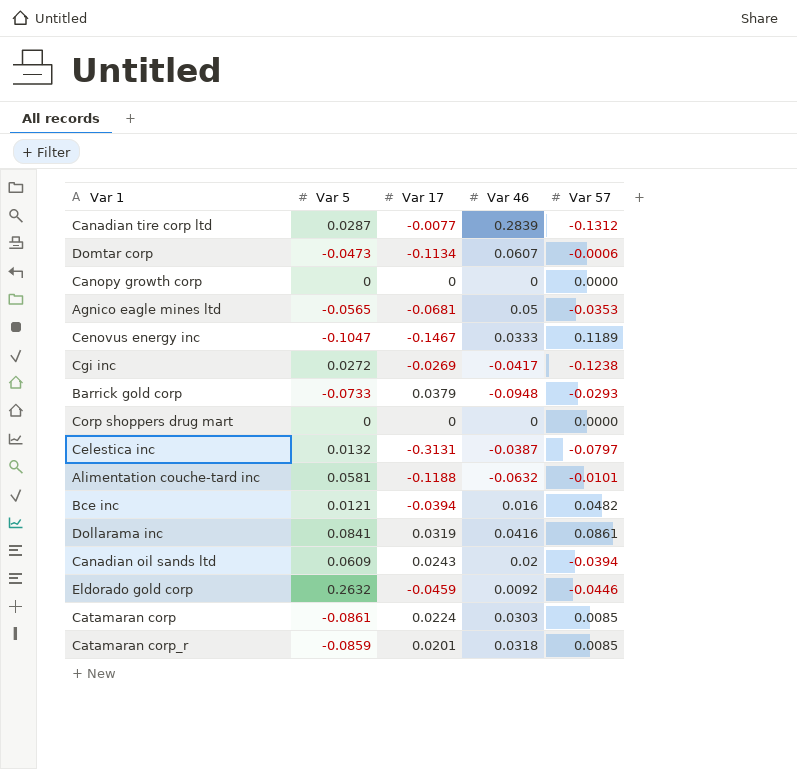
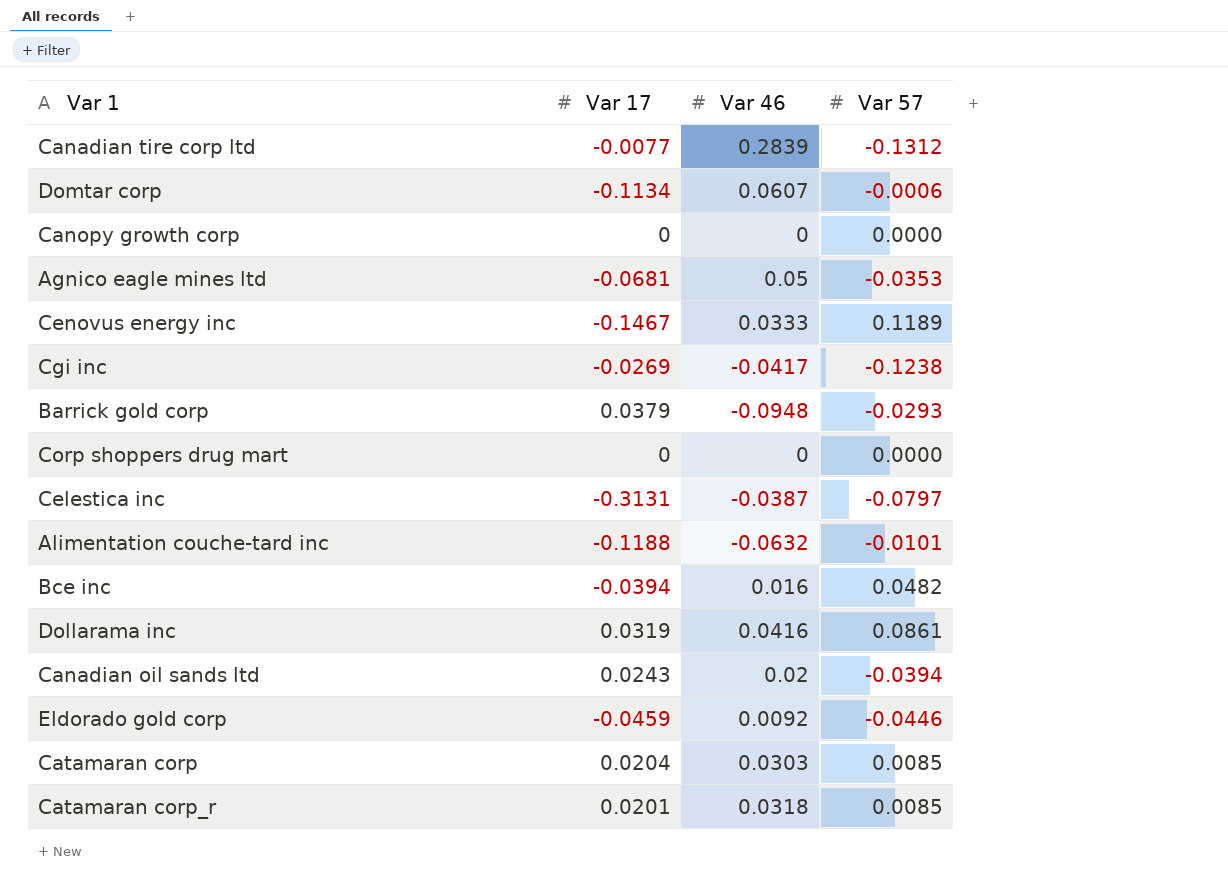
column Var 5 | position: 2 -> none
Catamaran corp | Var 17: 0.0224 -> 0.0204

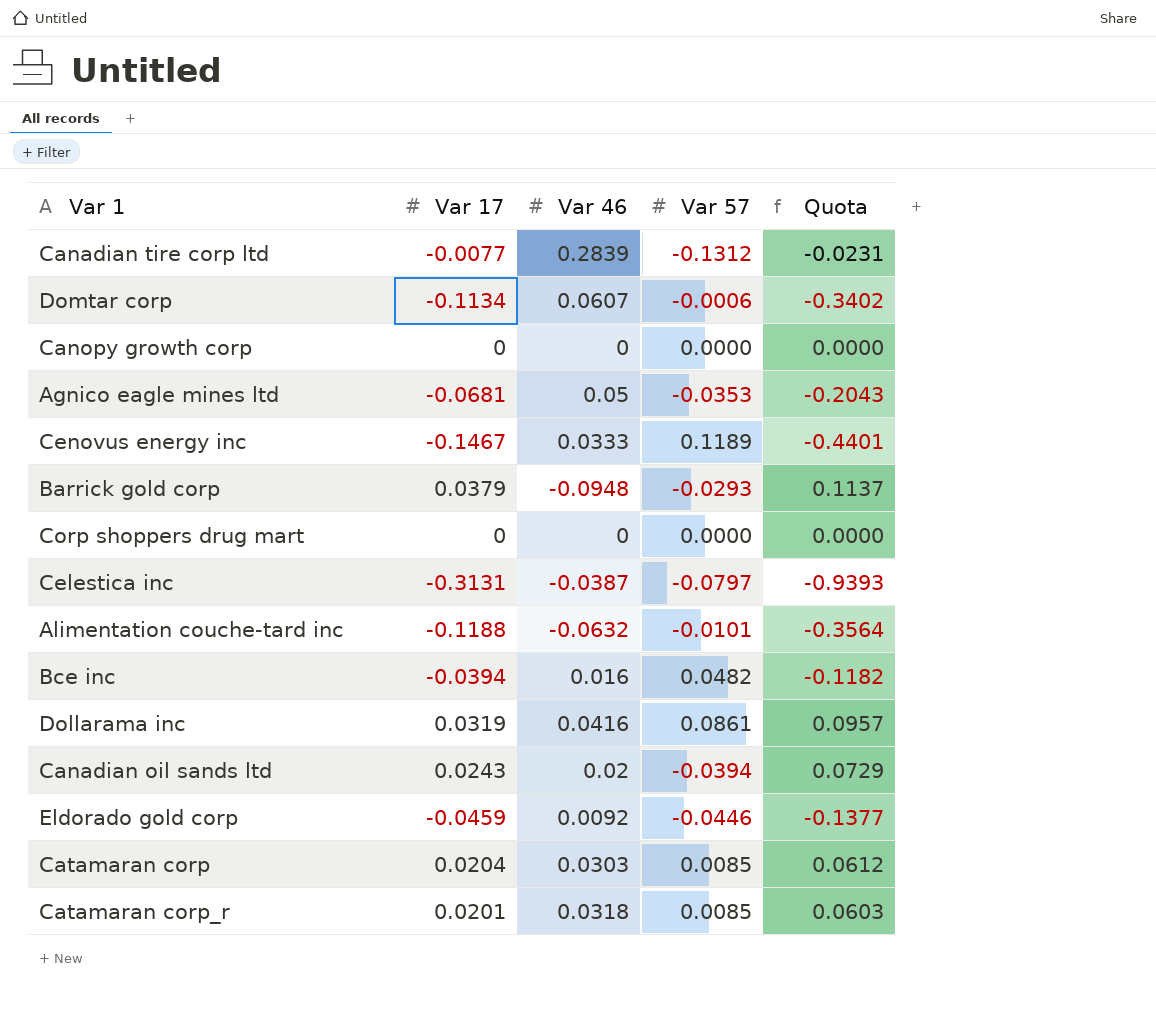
column Quota | formula: none -> [Var 17] * 3
row Cgi inc: -0.0269 | -0.0417 | -0.1238 -> none

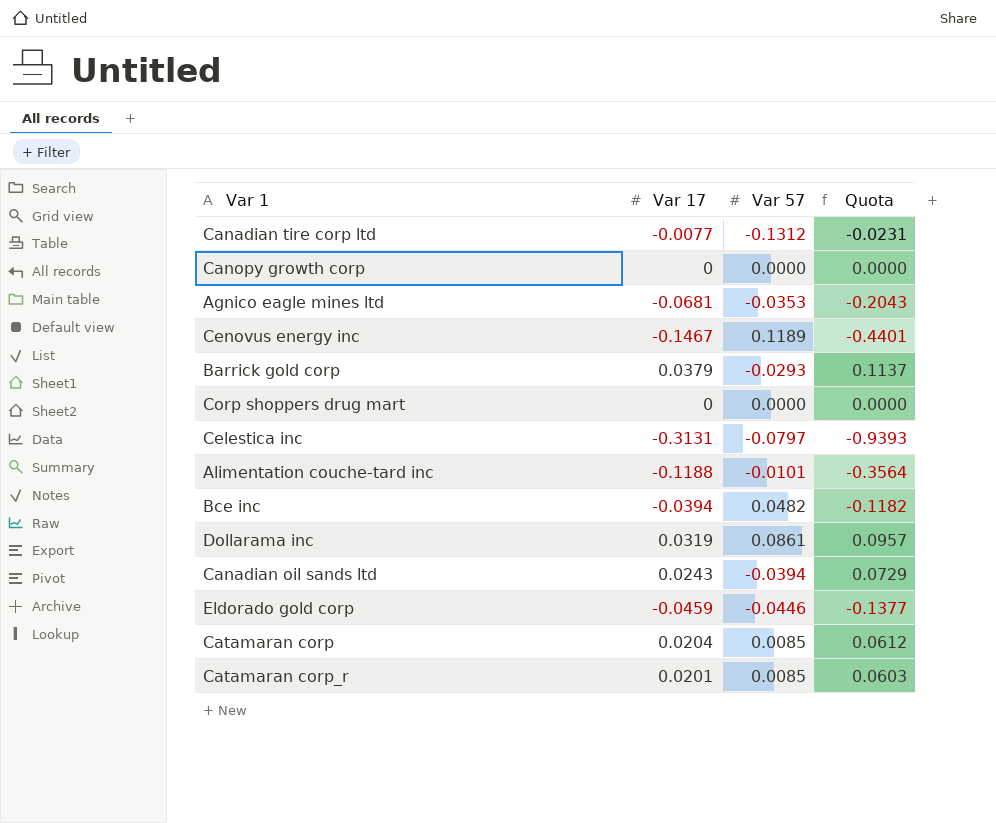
column Var 46 | position: 3 -> none
row Domtar corp: -0.1134 | 0.0607 | -0.0006 | -0.3402 -> none

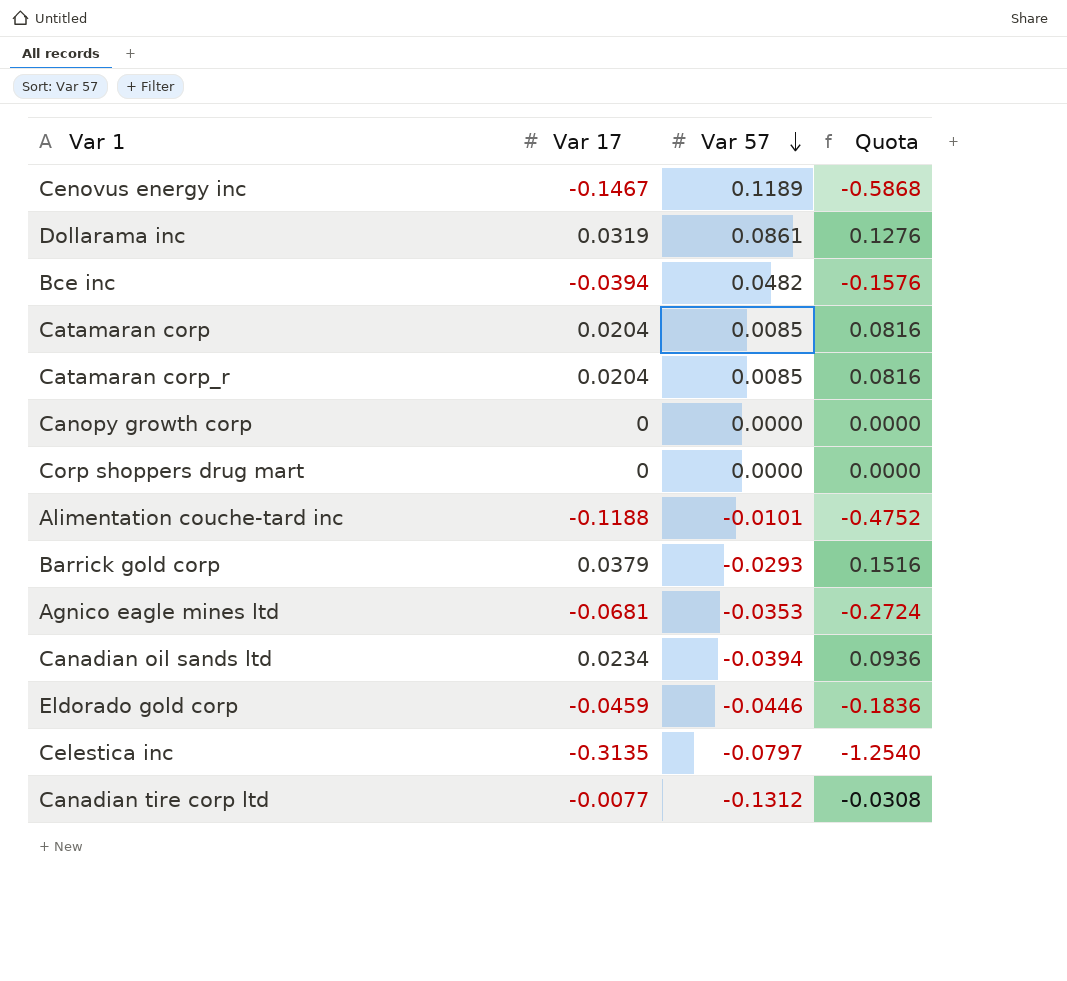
row order: none -> Var 57 descending
column Quota | formula: [Var 17] * 3 -> [Var 17] * 4
Catamaran corp_r | Var 17: 0.0201 -> 0.0204
Canadian oil sands ltd | Var 17: 0.0243 -> 0.0234
Celestica inc | Var 17: -0.3131 -> -0.3135

